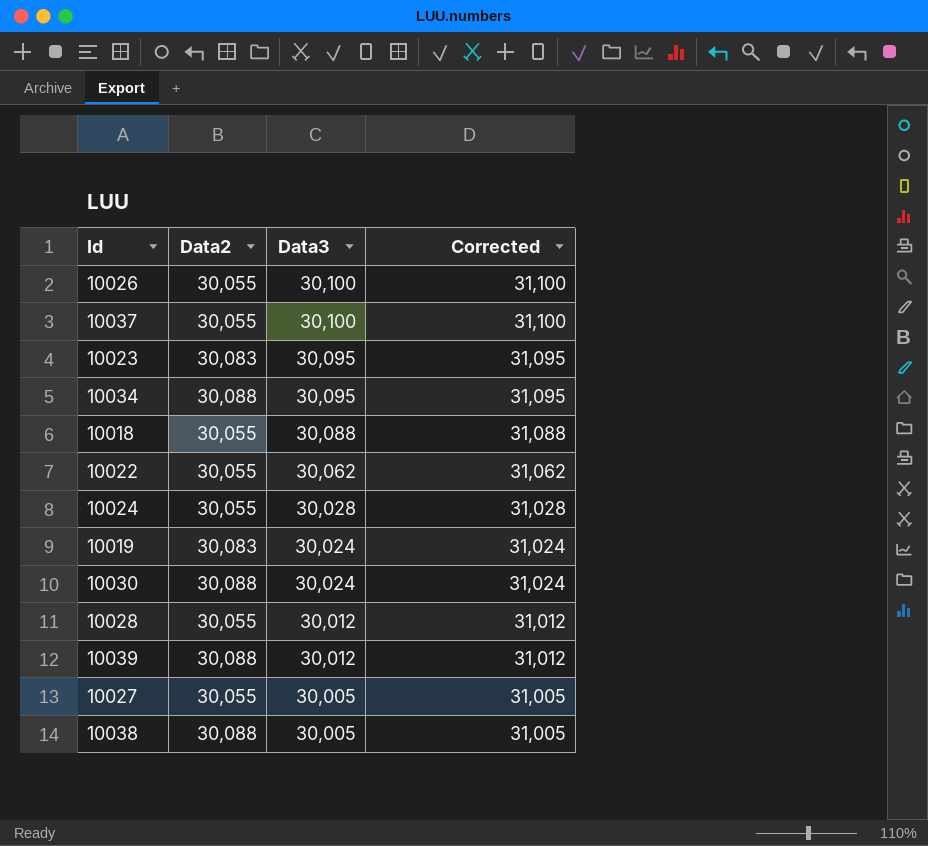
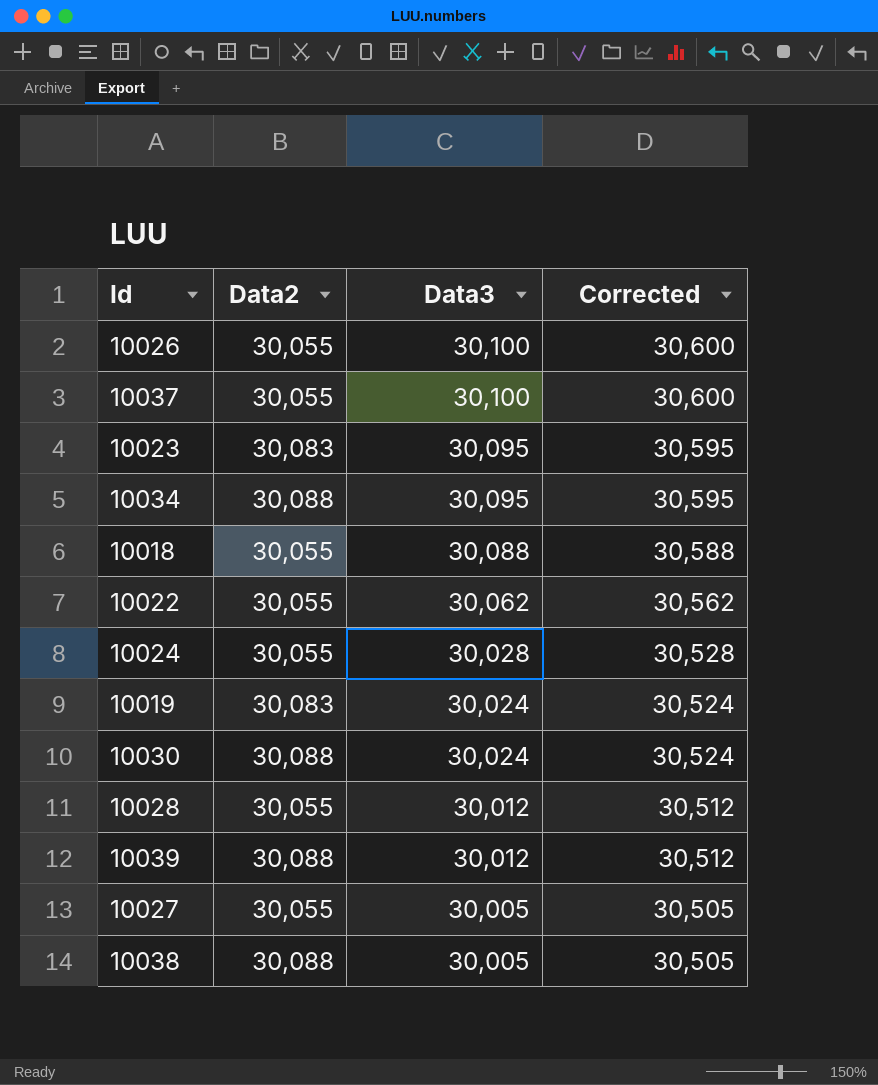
column Corrected | formula: [Data3] + 1000 -> [Data3] + 500

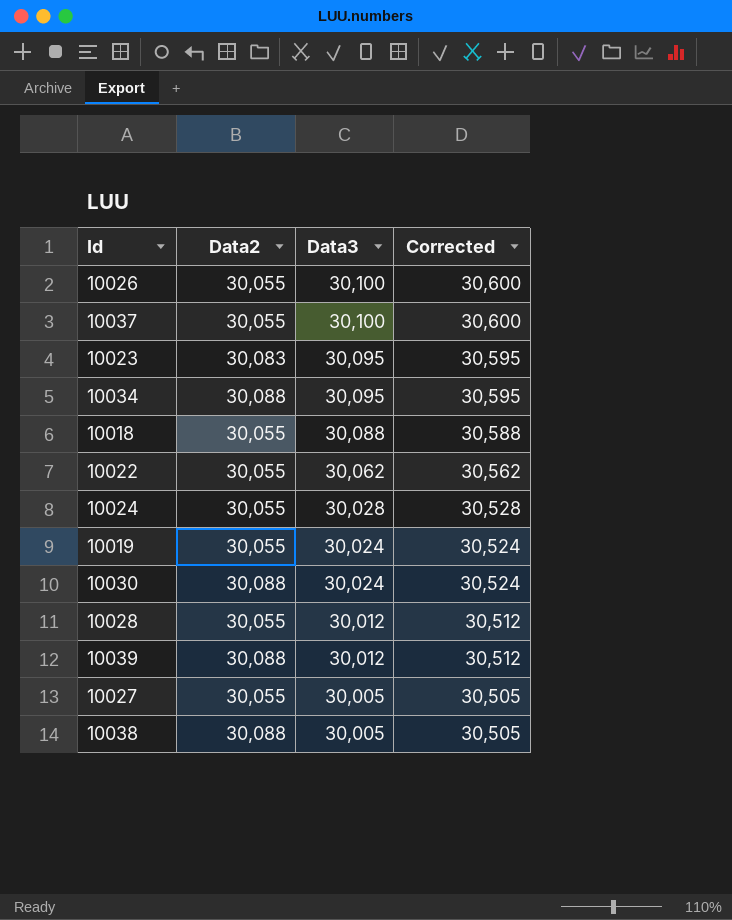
10019 | Data2: 30,083 -> 30,055

